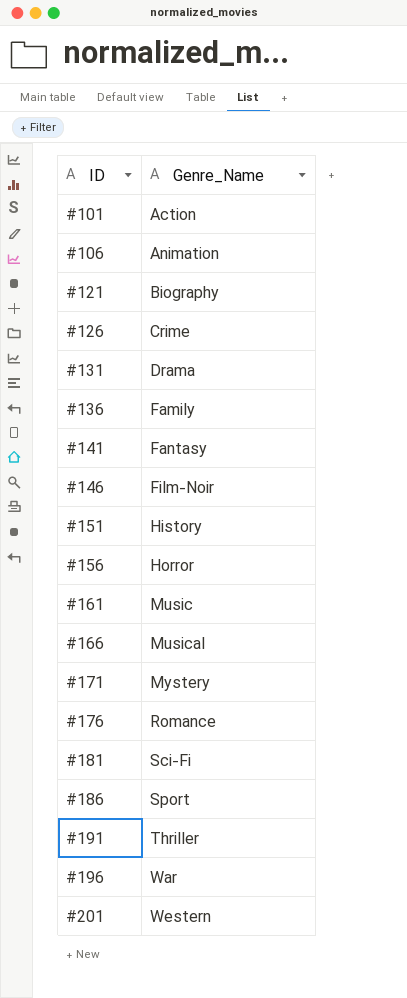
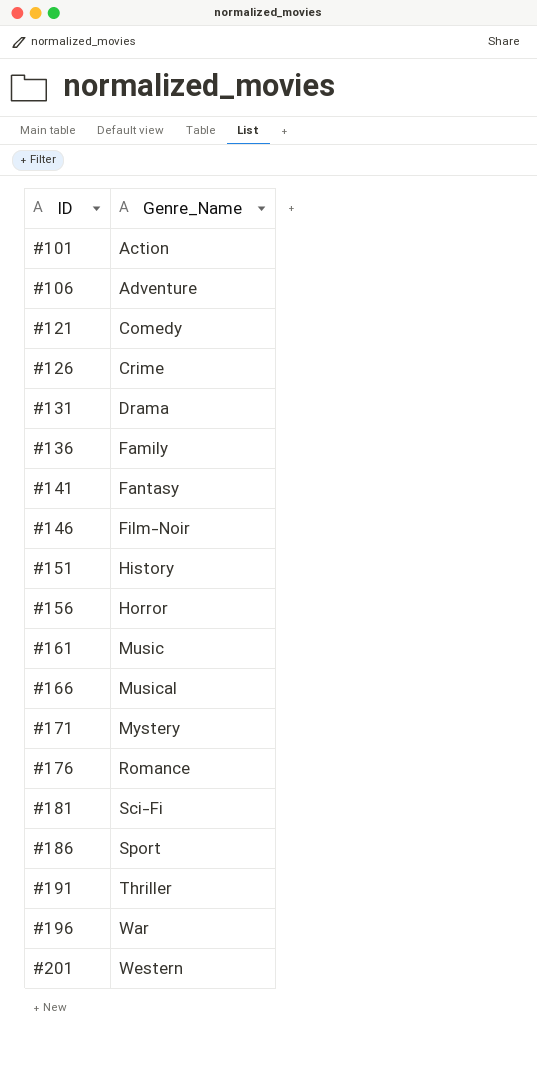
#106 | Genre_Name: Animation -> Adventure
#121 | Genre_Name: Biography -> Comedy

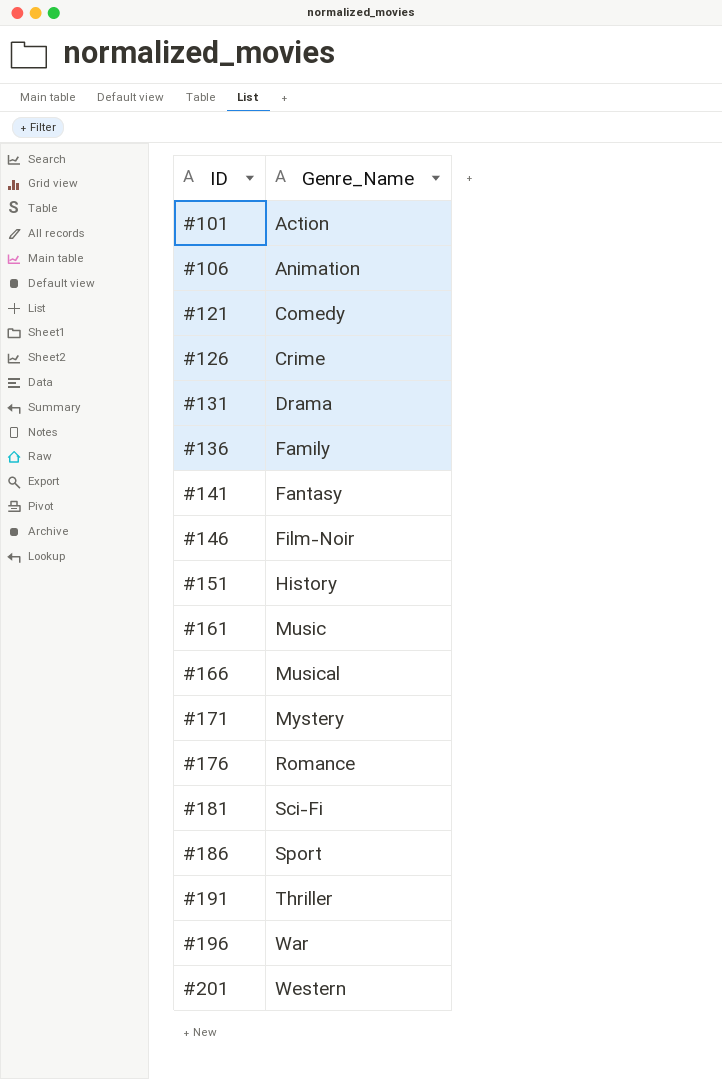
row #156: Horror -> none
#106 | Genre_Name: Adventure -> Animation

